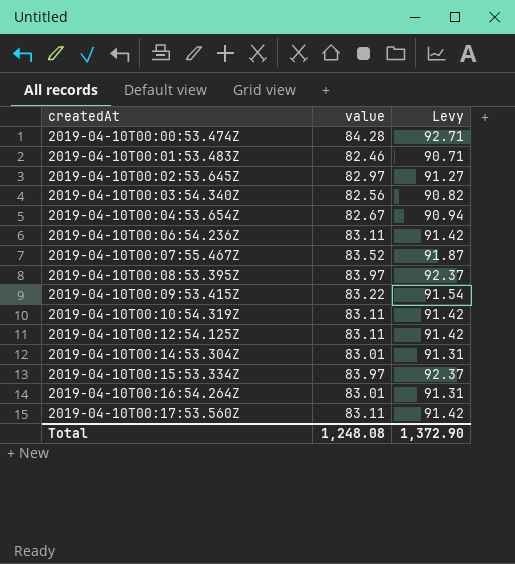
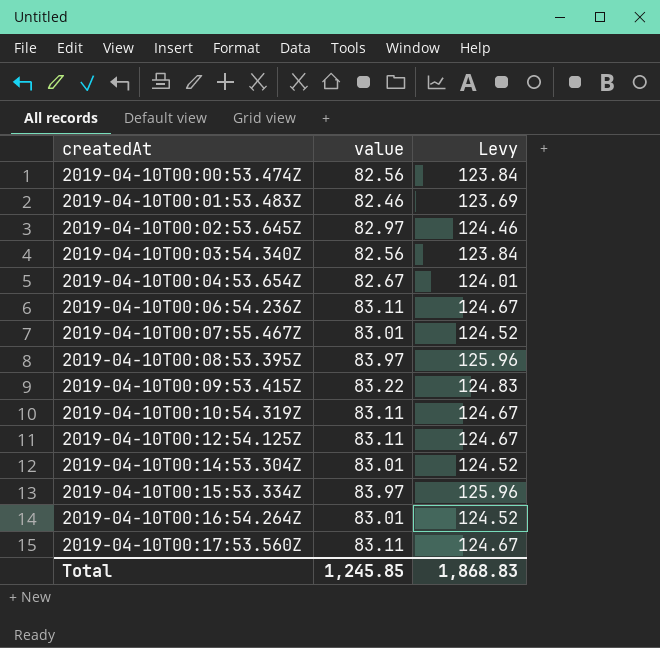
column Levy | formula: [value] * 1.1 -> [value] * 1.5
2019-04-10T00:00:53.474Z | value: 84.28 -> 82.56
2019-04-10T00:07:55.467Z | value: 83.52 -> 83.01
Total | value: 1,248.08 -> 1,245.85
Total | Levy: 1,372.90 -> 1,868.83

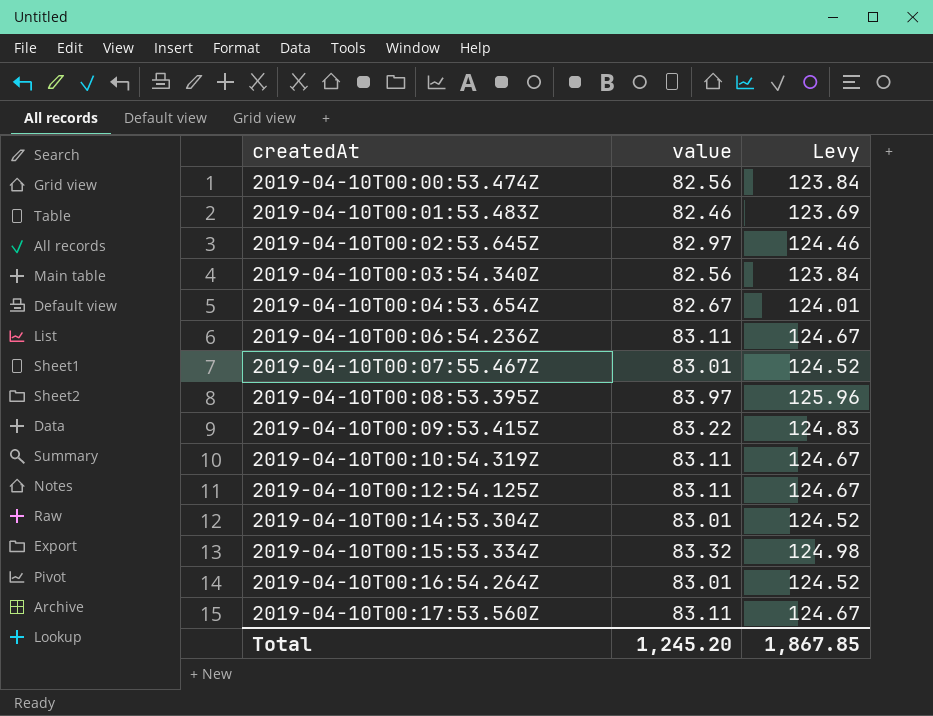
2019-04-10T00:15:53.334Z | value: 83.97 -> 83.32
2019-04-10T00:15:53.334Z | Levy: 125.96 -> 124.98
Total | value: 1,245.85 -> 1,245.20
Total | Levy: 1,868.83 -> 1,867.85

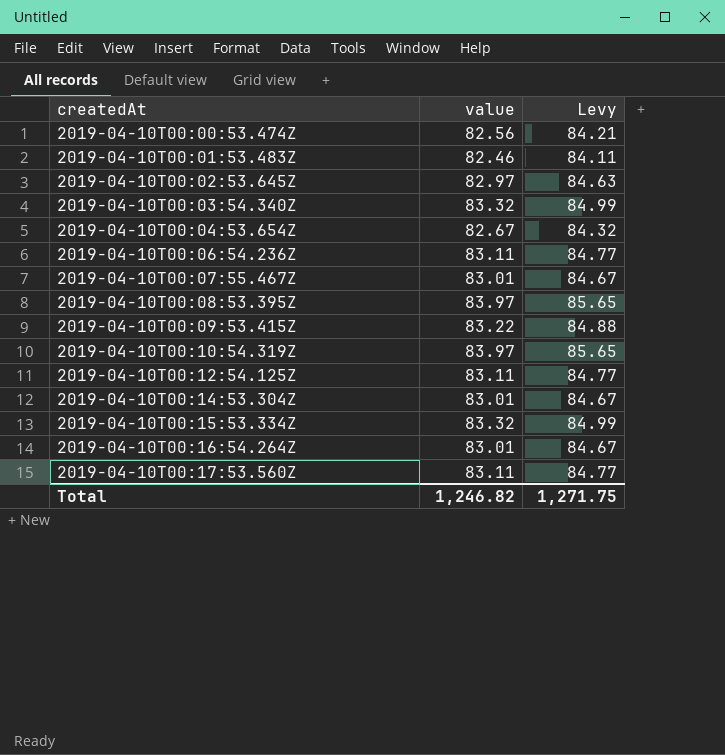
column Levy | formula: [value] * 1.5 -> [value] * 1.02
2019-04-10T00:03:54.340Z | value: 82.56 -> 83.32
2019-04-10T00:10:54.319Z | value: 83.11 -> 83.97
Total | value: 1,245.20 -> 1,246.82
Total | Levy: 1,867.85 -> 1,271.75

